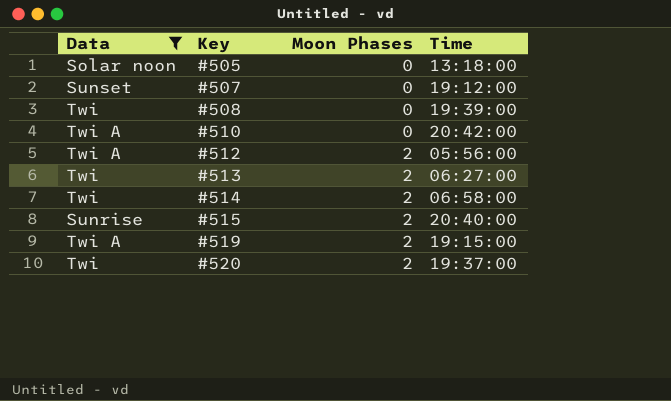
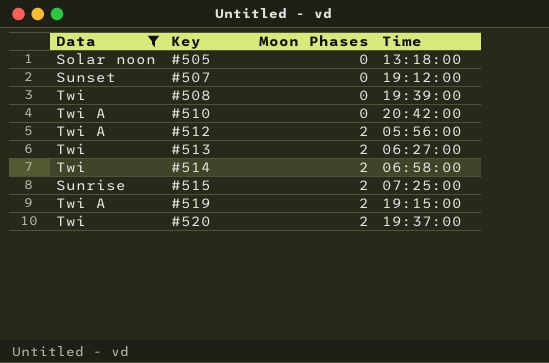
#515 | Time: 20:40:00 -> 07:25:00

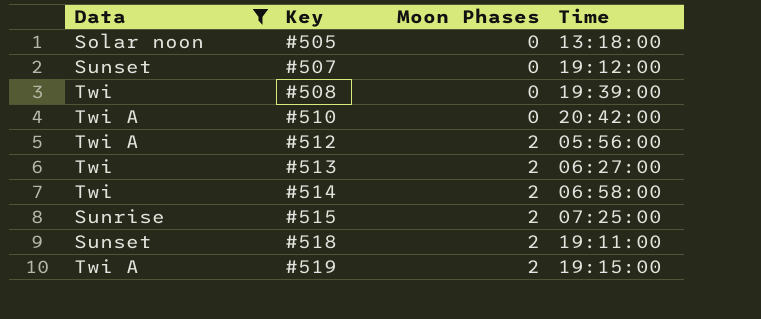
row #520: Twi | 2 | 19:37:00 -> none
row #518: none -> Sunset | 2 | 19:11:00

